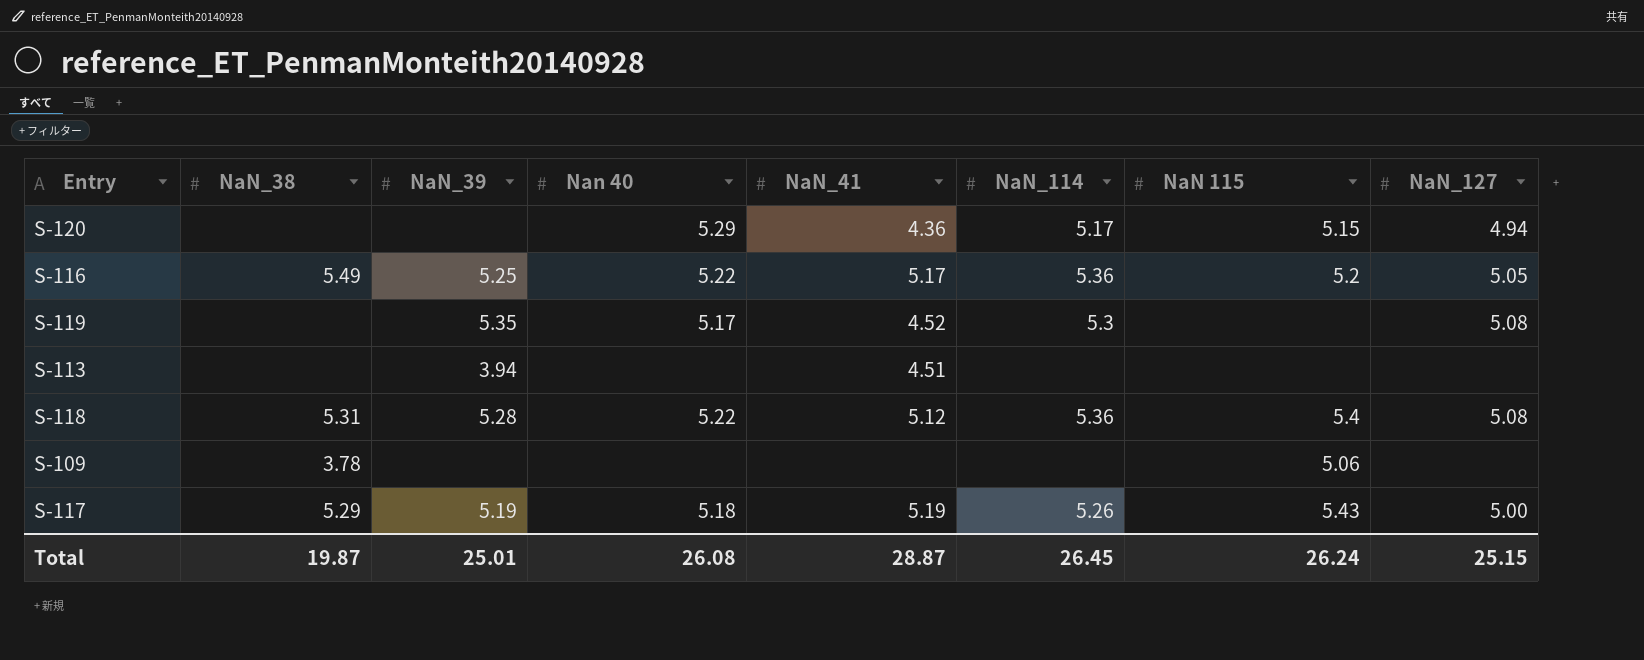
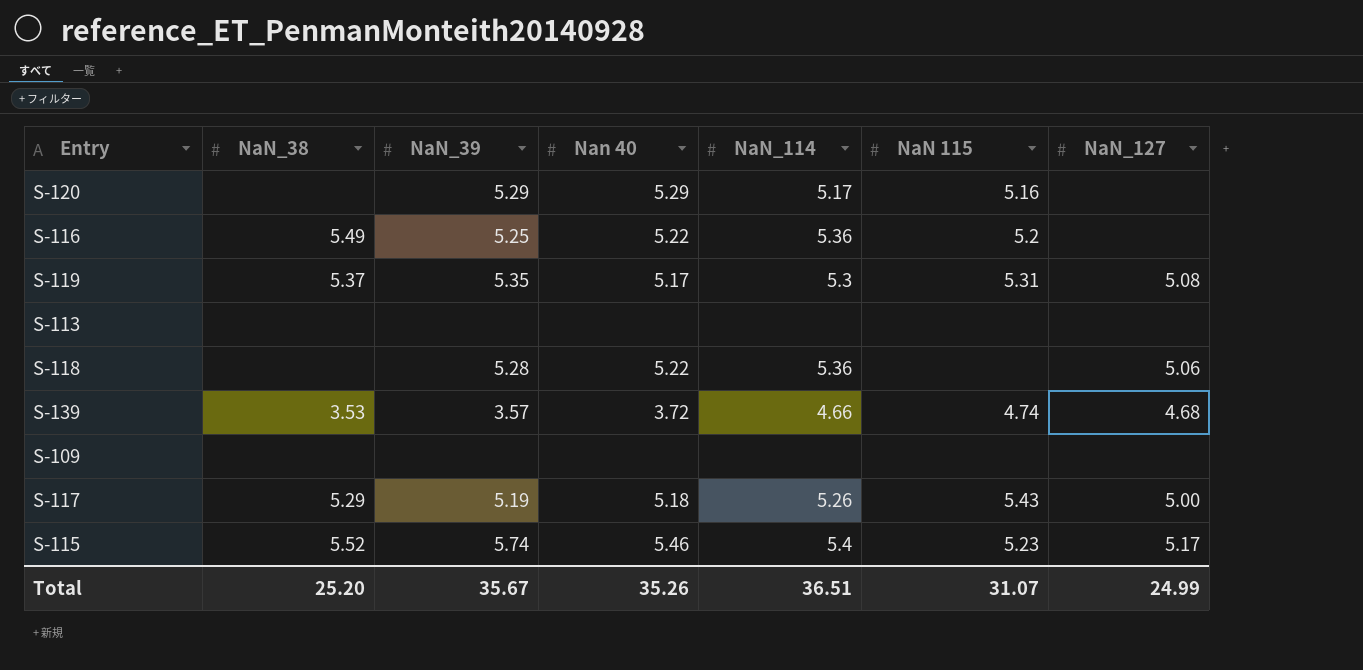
column NaN_41 | position: 5 -> none
S-120 | NaN_39: none -> 5.29
S-120 | NaN 115: 5.15 -> 5.16
S-120 | NaN_127: 4.94 -> none
S-116 | NaN_127: 5.05 -> none
S-119 | NaN_38: none -> 5.37
S-119 | NaN 115: none -> 5.31
S-113 | NaN_39: 3.94 -> none
S-118 | NaN_38: 5.31 -> none
S-118 | NaN 115: 5.4 -> none
S-118 | NaN_127: 5.08 -> 5.06
row S-139: none -> 3.53 | 3.57 | 3.72 | 4.66 | 4.74 | 4.68
S-109 | NaN_38: 3.78 -> none
S-109 | NaN 115: 5.06 -> none
row S-115: none -> 5.52 | 5.74 | 5.46 | 5.4 | 5.23 | 5.17
Total | NaN_38: 19.87 -> 25.20
Total | NaN_39: 25.01 -> 35.67
Total | Nan 40: 26.08 -> 35.26
Total | NaN_114: 26.45 -> 36.51
Total | NaN 115: 26.24 -> 31.07
Total | NaN_127: 25.15 -> 24.99

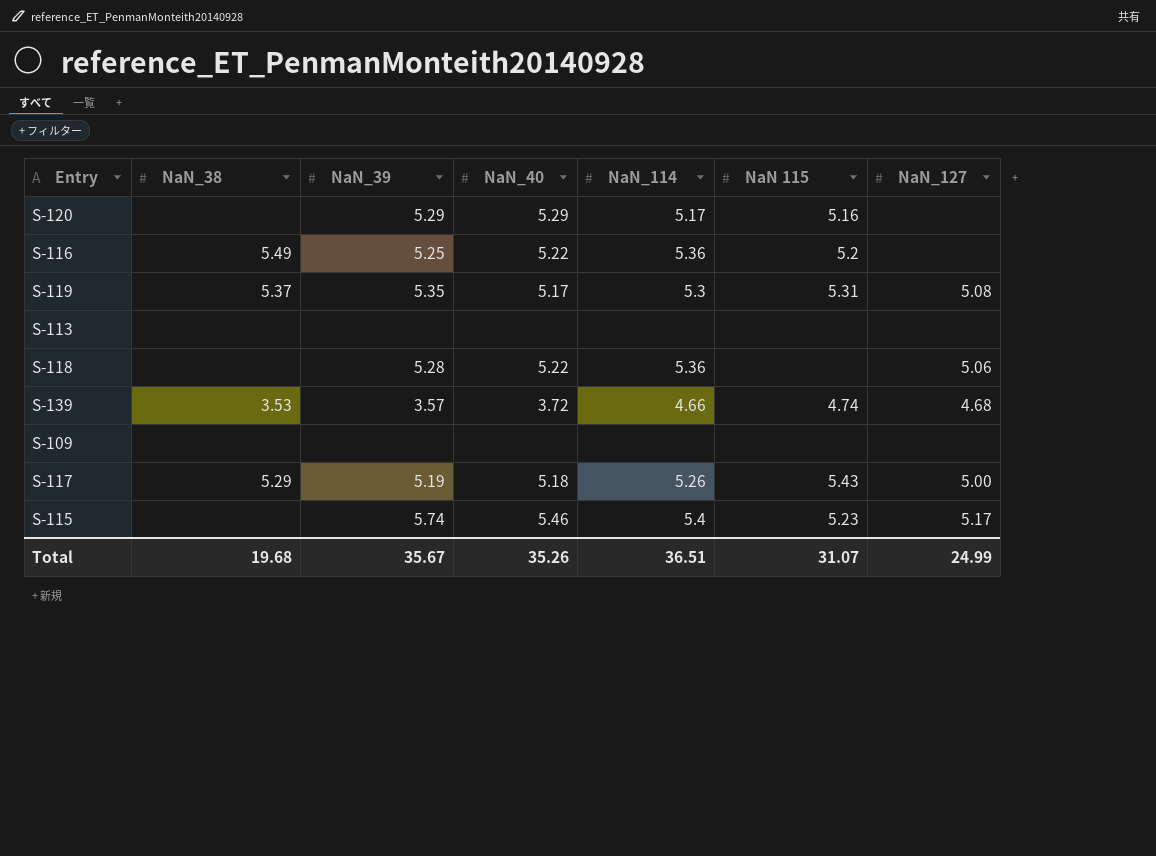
column name: Nan 40 -> NaN_40
S-115 | NaN_38: 5.52 -> none
Total | NaN_38: 25.20 -> 19.68

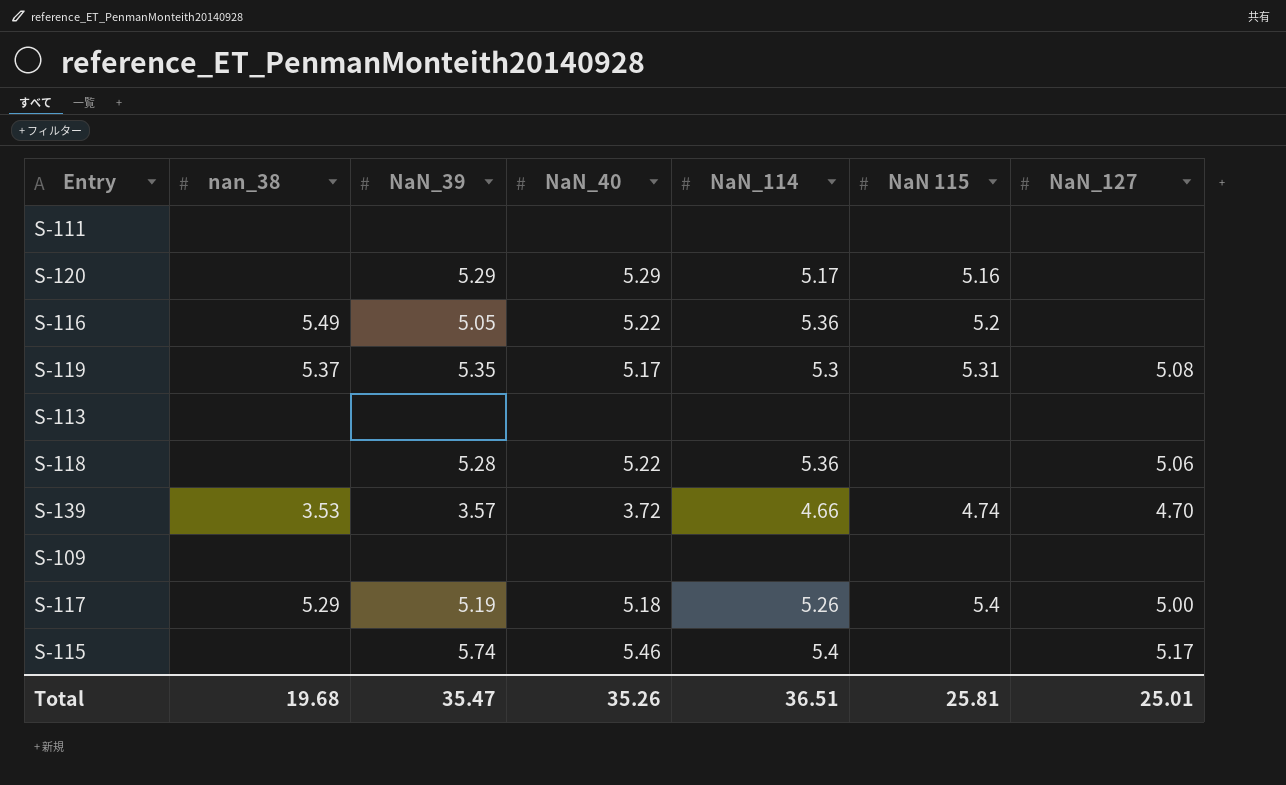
column name: NaN_38 -> nan_38
row S-111: none -> none | none | none | none | none | none
S-116 | NaN_39: 5.25 -> 5.05
S-139 | NaN_127: 4.68 -> 4.70
S-117 | NaN 115: 5.43 -> 5.4
S-115 | NaN 115: 5.23 -> none
Total | NaN_39: 35.67 -> 35.47
Total | NaN 115: 31.07 -> 25.81
Total | NaN_127: 24.99 -> 25.01

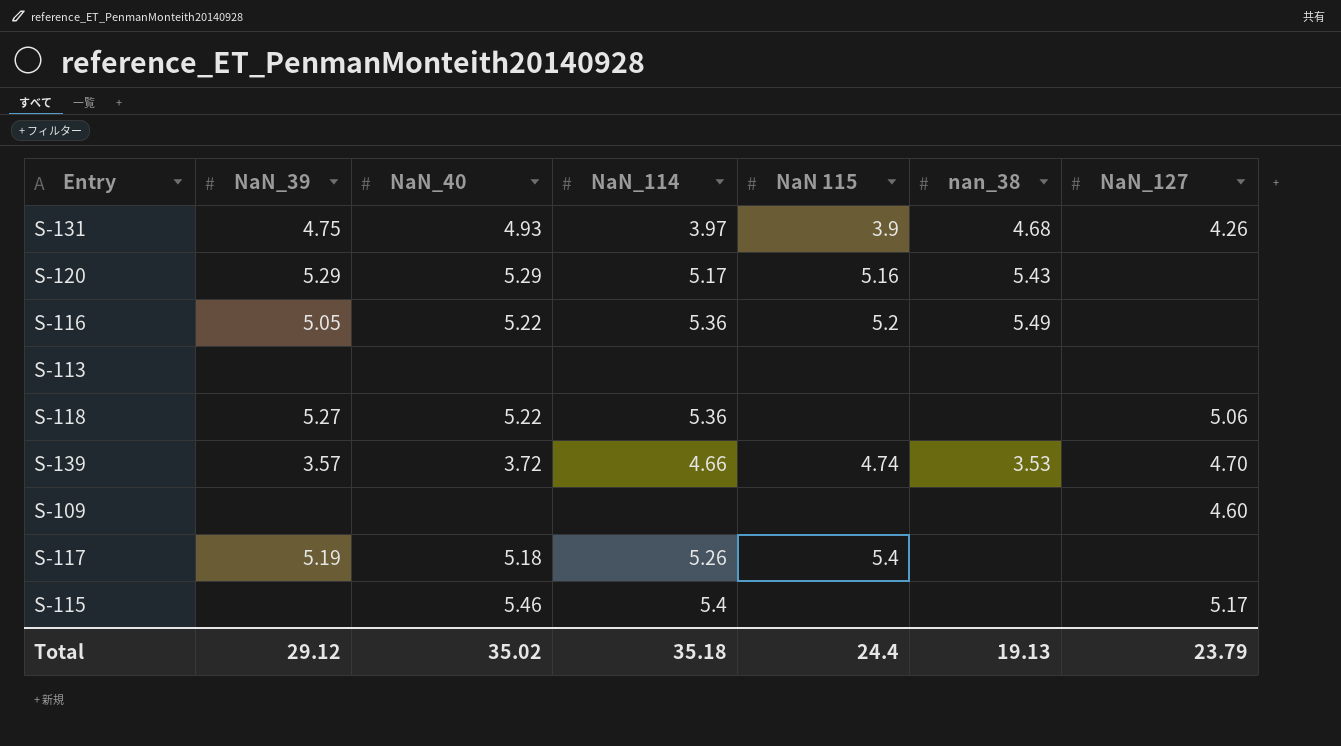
column nan_38 | position: 2 -> 6
row S-111: none | none | none | none | none | none -> none
row S-119: 5.37 | 5.35 | 5.17 | 5.3 | 5.31 | 5.08 -> none
row S-131: none -> 4.75 | 4.93 | 3.97 | 3.9 | 4.68 | 4.26
S-120 | nan_38: none -> 5.43
S-118 | NaN_39: 5.28 -> 5.27
S-109 | NaN_127: none -> 4.60
S-117 | nan_38: 5.29 -> none
S-117 | NaN_127: 5.00 -> none
S-115 | NaN_39: 5.74 -> none
Total | NaN_39: 35.47 -> 29.12
Total | NaN_40: 35.26 -> 35.02
Total | NaN_114: 36.51 -> 35.18
Total | NaN 115: 25.81 -> 24.4
Total | nan_38: 19.68 -> 19.13
Total | NaN_127: 25.01 -> 23.79

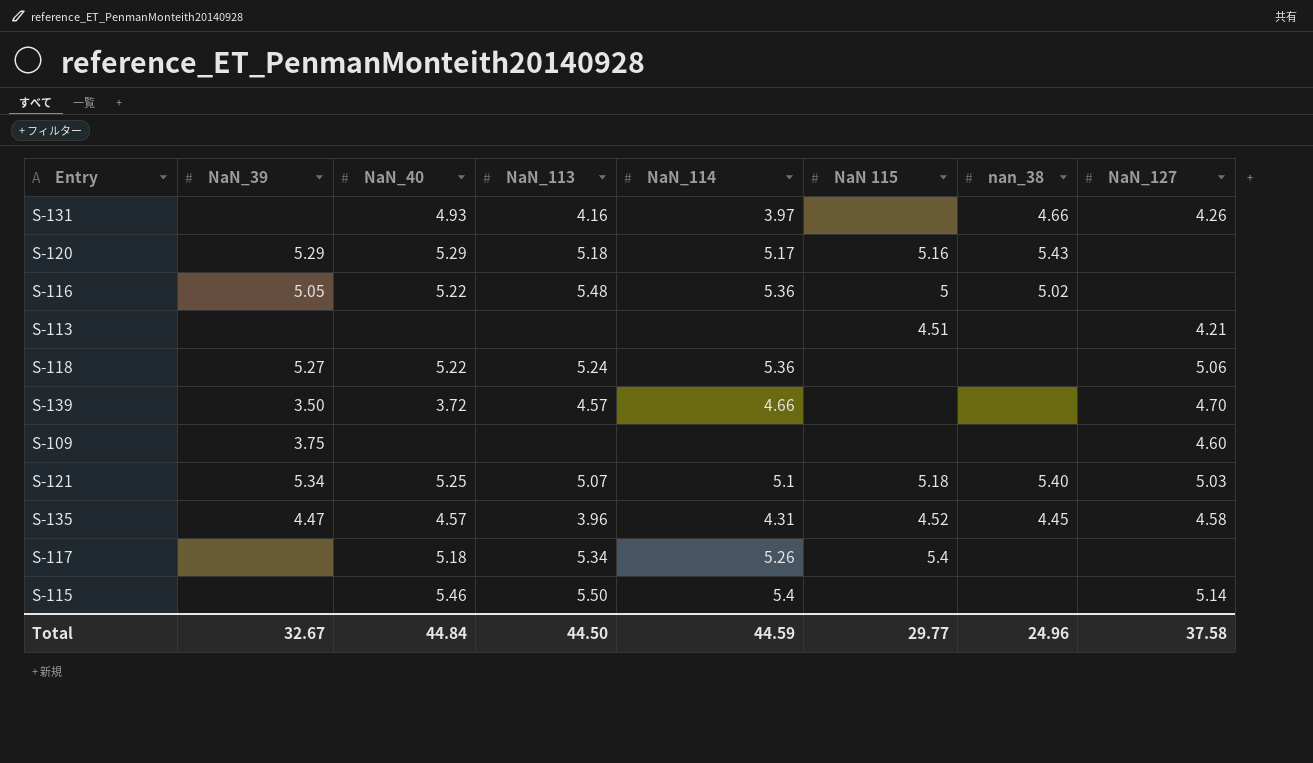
column NaN_113 | position: none -> 4
S-131 | NaN_39: 4.75 -> none
S-131 | NaN 115: 3.9 -> none
S-131 | nan_38: 4.68 -> 4.66
S-116 | NaN 115: 5.2 -> 5
S-116 | nan_38: 5.49 -> 5.02
S-113 | NaN 115: none -> 4.51
S-113 | NaN_127: none -> 4.21
S-139 | NaN_39: 3.57 -> 3.50
S-139 | NaN 115: 4.74 -> none
S-139 | nan_38: 3.53 -> none
S-109 | NaN_39: none -> 3.75
row S-121: none -> 5.34 | 5.25 | 5.07 | 5.1 | 5.18 | 5.40 | 5.03
row S-135: none -> 4.47 | 4.57 | 3.96 | 4.31 | 4.52 | 4.45 | 4.58
S-117 | NaN_39: 5.19 -> none
S-115 | NaN_127: 5.17 -> 5.14
Total | NaN_39: 29.12 -> 32.67
Total | NaN_40: 35.02 -> 44.84
Total | NaN_114: 35.18 -> 44.59
Total | NaN 115: 24.4 -> 29.77
Total | nan_38: 19.13 -> 24.96
Total | NaN_127: 23.79 -> 37.58

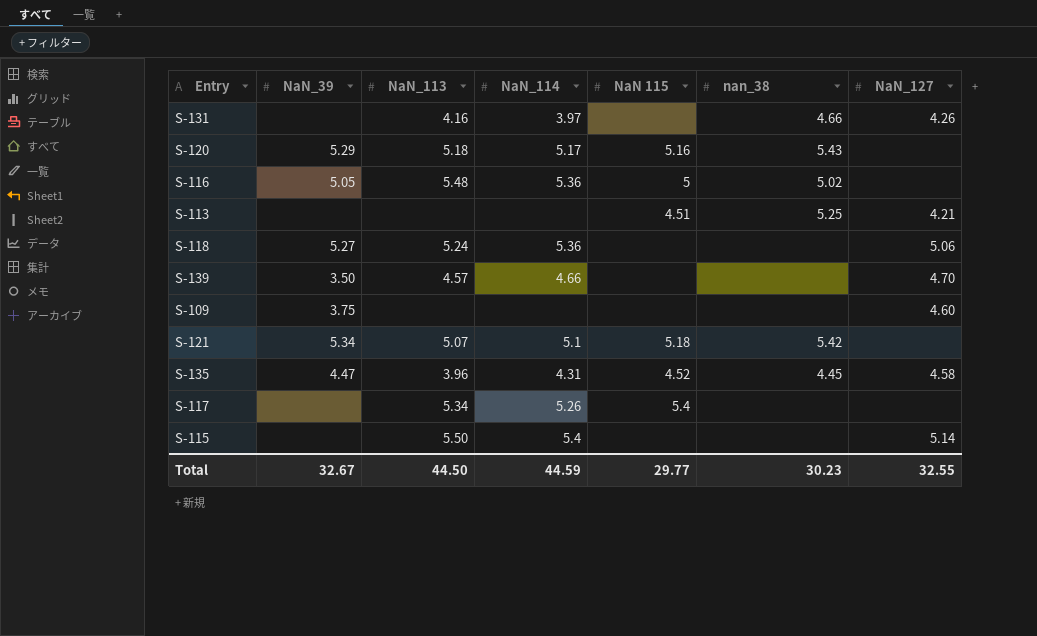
column NaN_40 | position: 3 -> none
S-113 | nan_38: none -> 5.25
S-121 | nan_38: 5.40 -> 5.42
S-121 | NaN_127: 5.03 -> none
Total | nan_38: 24.96 -> 30.23
Total | NaN_127: 37.58 -> 32.55

